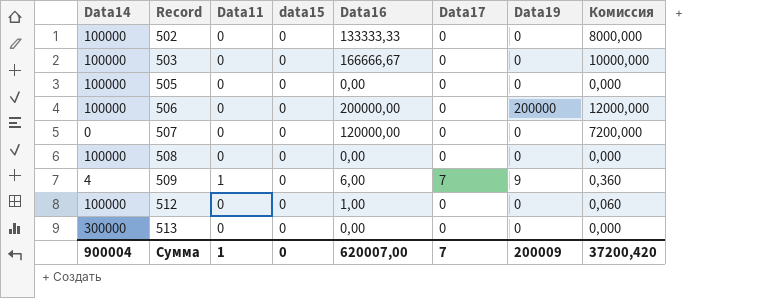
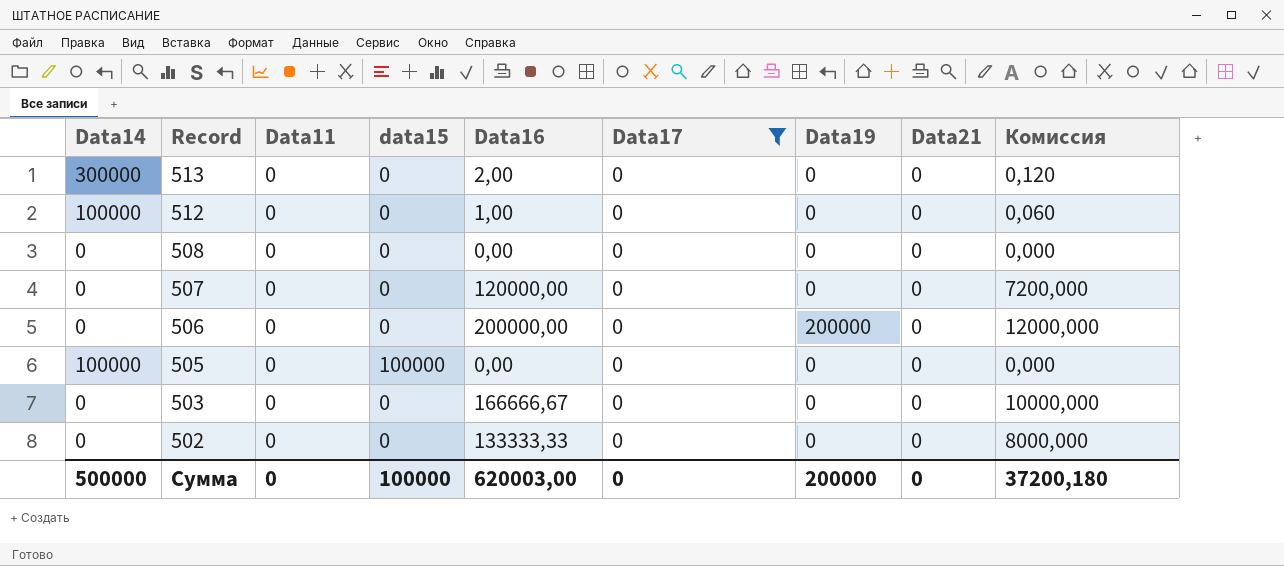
filter: none -> Data17 = 0
row order: Record ascending -> Record descending
column Data21 | position: none -> 8
513 | Data16: 0,00 -> 2,00
513 | Комиссия: 0,000 -> 0,120
508 | Data14: 100000 -> 0
506 | Data14: 100000 -> 0
505 | data15: 0 -> 100000
503 | Data14: 100000 -> 0
502 | Data14: 100000 -> 0
Сумма | Data14: 900004 -> 500000
Сумма | Data11: 1 -> 0
Сумма | data15: 0 -> 100000
Сумма | Data16: 620007,00 -> 620003,00
Сумма | Data17: 7 -> 0
Сумма | Data19: 200009 -> 200000
Сумма | Комиссия: 37200,420 -> 37200,180

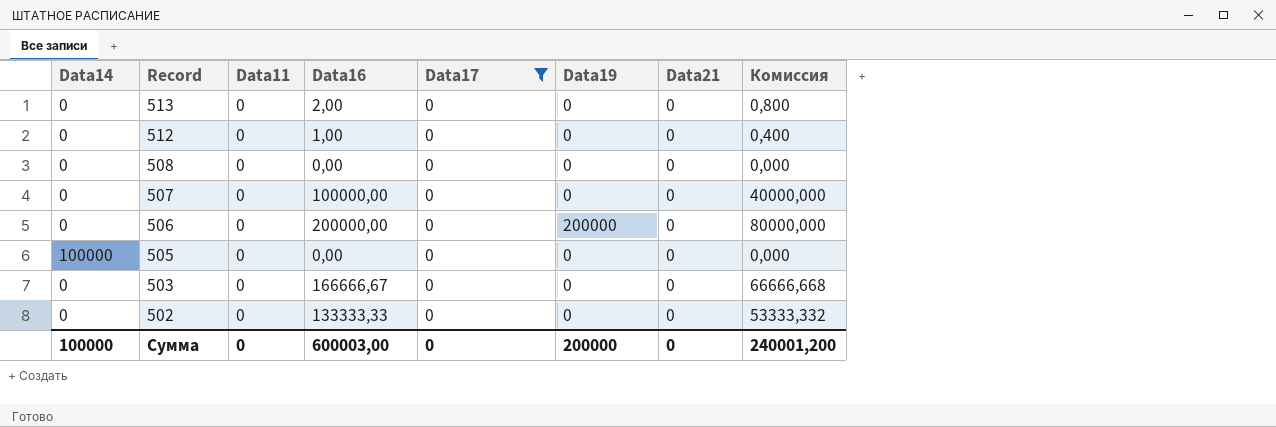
column data15 | position: 4 -> none
column Комиссия | formula: [Data16] * 0,06 -> [Data16] * 0,4
513 | Data14: 300000 -> 0
512 | Data14: 100000 -> 0
507 | Data16: 120000,00 -> 100000,00
Сумма | Data14: 500000 -> 100000
Сумма | Data16: 620003,00 -> 600003,00
Сумма | Комиссия: 37200,180 -> 240001,200

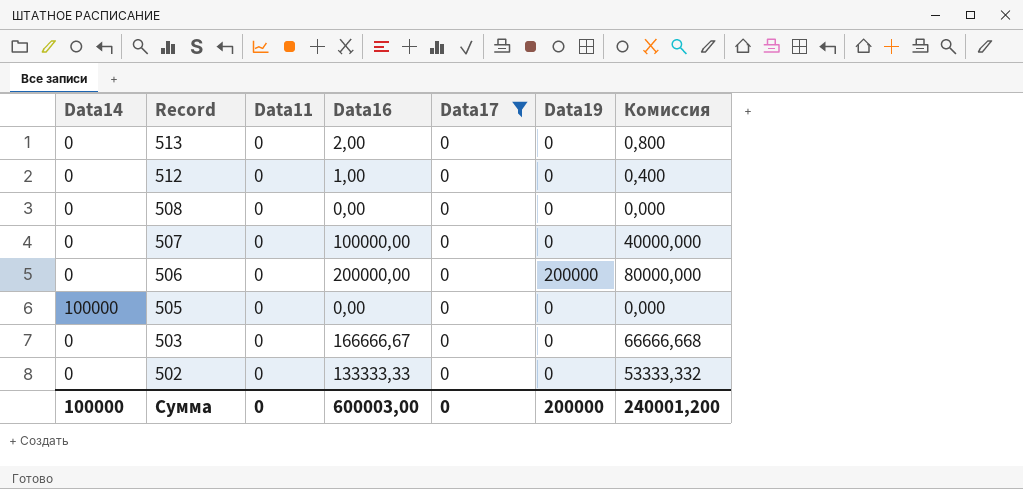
column Data21 | position: 7 -> none

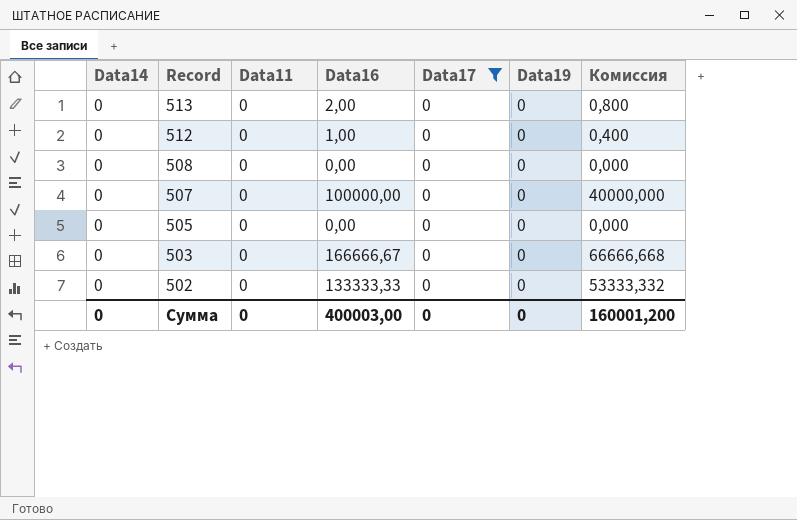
row 506: 0 | 0 | 200000,00 | 0 | 200000 | 80000,000 -> none
505 | Data14: 100000 -> 0
Сумма | Data14: 100000 -> 0
Сумма | Data16: 600003,00 -> 400003,00
Сумма | Data19: 200000 -> 0
Сумма | Комиссия: 240001,200 -> 160001,200

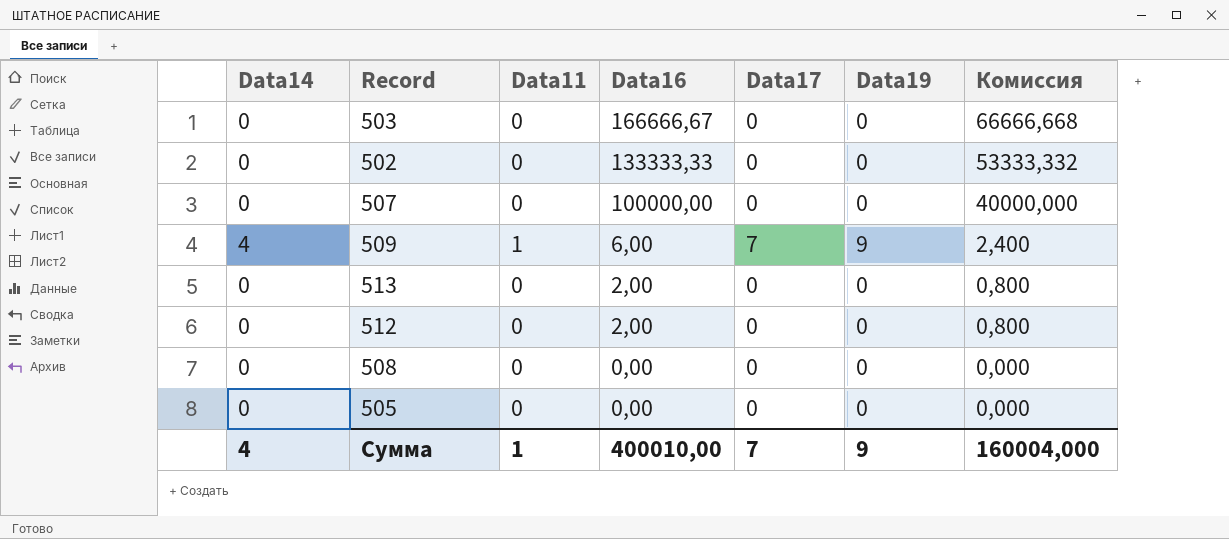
filter: Data17 = 0 -> none
row order: Record descending -> Data16 descending
512 | Data16: 1,00 -> 2,00
512 | Комиссия: 0,400 -> 0,800
Сумма | Data14: 0 -> 4
Сумма | Data11: 0 -> 1
Сумма | Data16: 400003,00 -> 400010,00
Сумма | Data17: 0 -> 7
Сумма | Data19: 0 -> 9
Сумма | Комиссия: 160001,200 -> 160004,000

